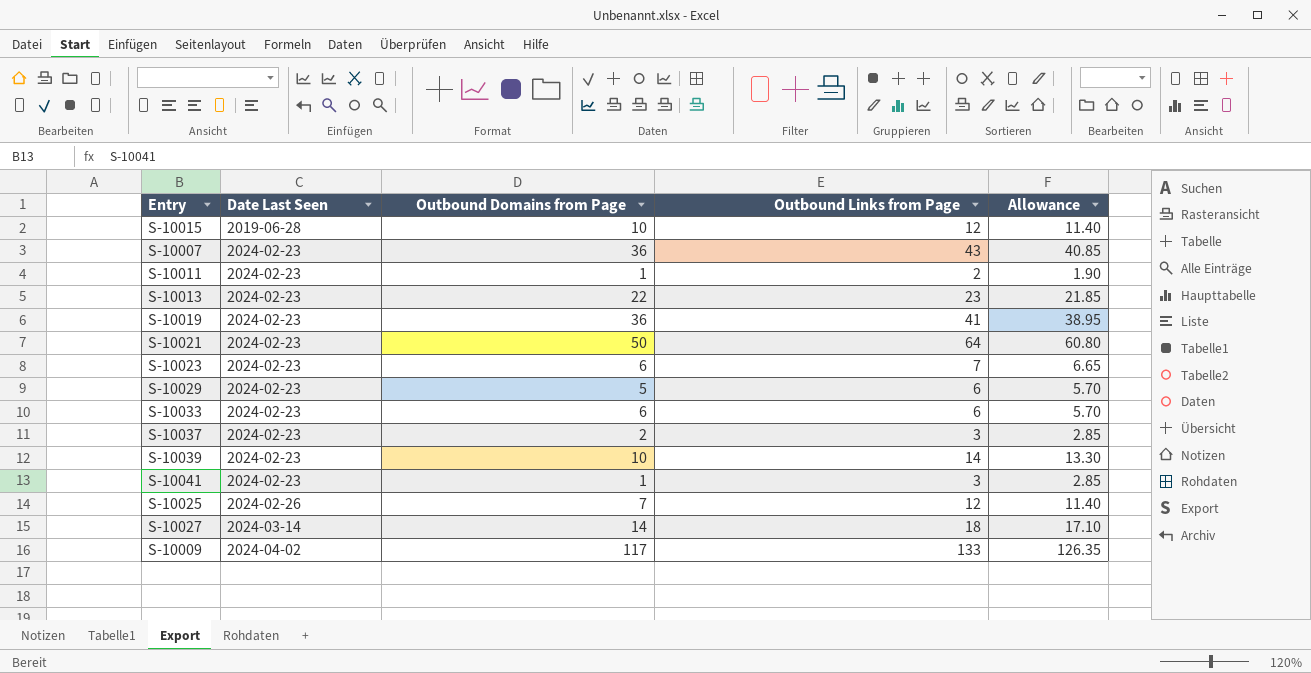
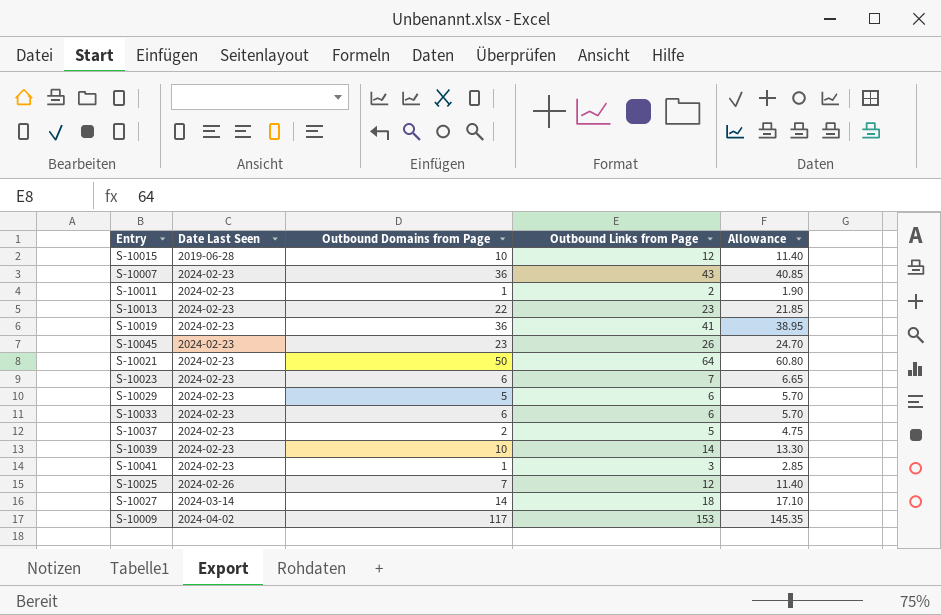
row S-10045: none -> 2024-02-23 | 23 | 26 | 24.70
S-10037 | Outbound Links from Page: 3 -> 5
S-10037 | Allowance: 2.85 -> 4.75
S-10009 | Outbound Links from Page: 133 -> 153
S-10009 | Allowance: 126.35 -> 145.35

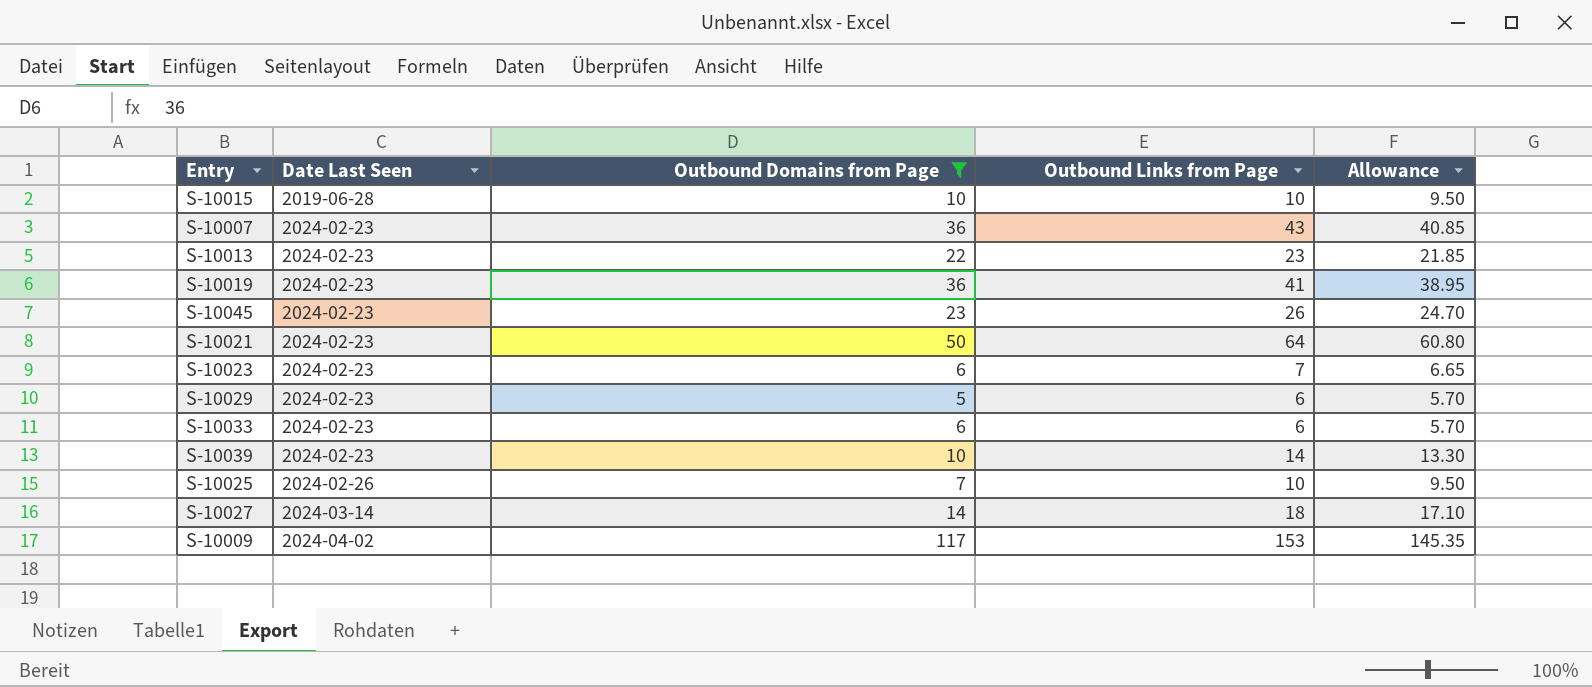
filter: none -> Outbound Domains from Page >= 5
S-10015 | Outbound Links from Page: 12 -> 10
S-10015 | Allowance: 11.40 -> 9.50
S-10025 | Outbound Links from Page: 12 -> 10
S-10025 | Allowance: 11.40 -> 9.50

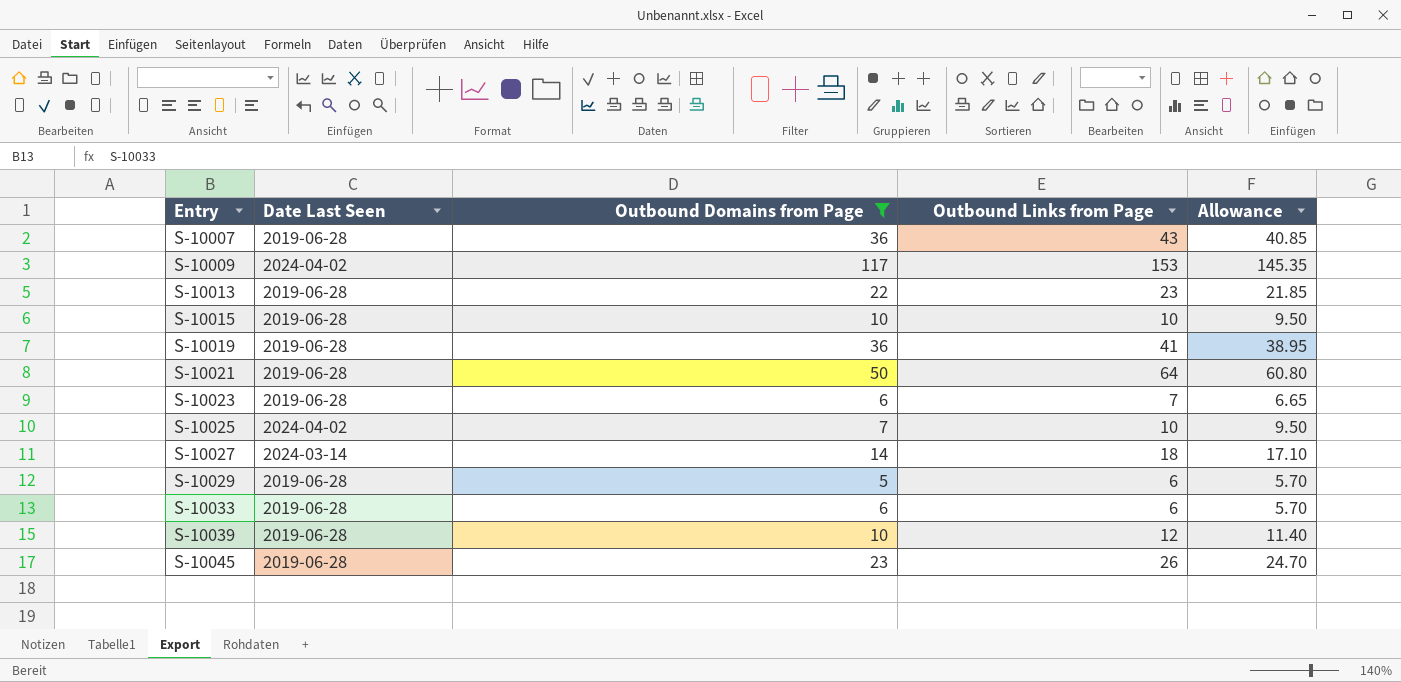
row order: Date Last Seen ascending -> Entry ascending
S-10007 | Date Last Seen: 2024-02-23 -> 2019-06-28
S-10013 | Date Last Seen: 2024-02-23 -> 2019-06-28
S-10019 | Date Last Seen: 2024-02-23 -> 2019-06-28
S-10021 | Date Last Seen: 2024-02-23 -> 2019-06-28
S-10023 | Date Last Seen: 2024-02-23 -> 2019-06-28
S-10025 | Date Last Seen: 2024-02-26 -> 2024-04-02
S-10029 | Date Last Seen: 2024-02-23 -> 2019-06-28
S-10033 | Date Last Seen: 2024-02-23 -> 2019-06-28
S-10039 | Date Last Seen: 2024-02-23 -> 2019-06-28
S-10039 | Outbound Links from Page: 14 -> 12
S-10039 | Allowance: 13.30 -> 11.40
S-10045 | Date Last Seen: 2024-02-23 -> 2019-06-28

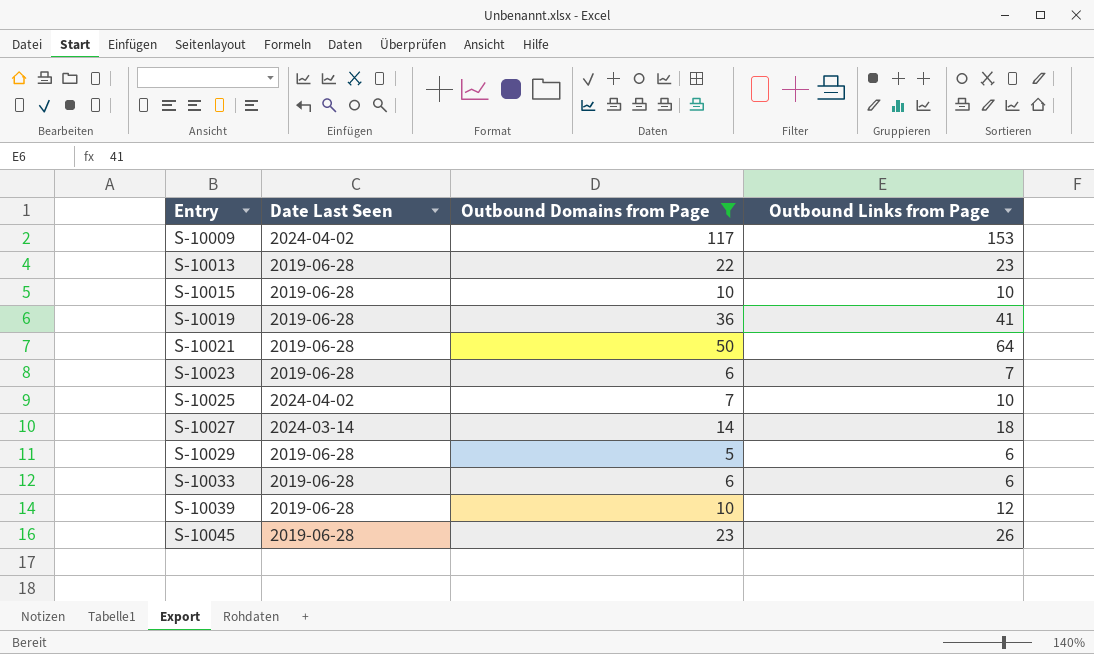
column Allowance | formula: [Outbound Links from Page] * 0.95 -> none
row S-10007: 2019-06-28 | 36 | 43 | 40.85 -> none

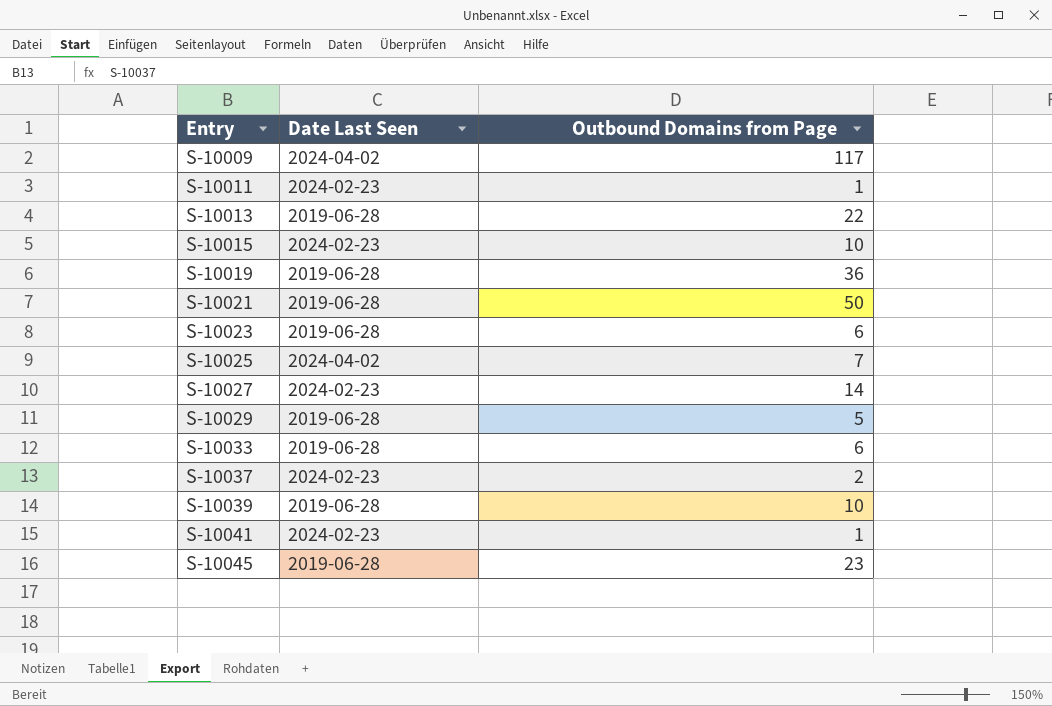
filter: Outbound Domains from Page >= 5 -> none
column Outbound Links from Page | position: 4 -> none
S-10015 | Date Last Seen: 2019-06-28 -> 2024-02-23
S-10027 | Date Last Seen: 2024-03-14 -> 2024-02-23

